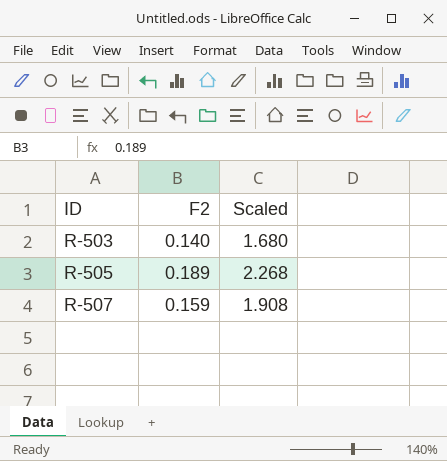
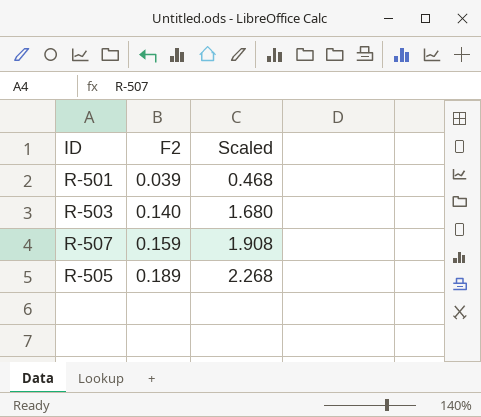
row order: ID ascending -> F2 ascending
row R-501: none -> 0.039 | 0.468

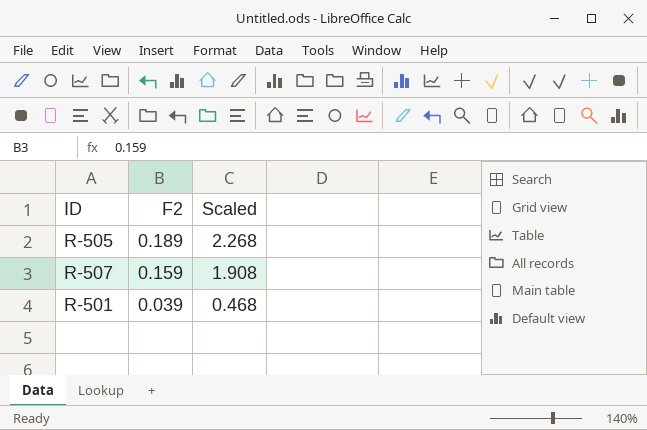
row order: F2 ascending -> F2 descending
row R-503: 0.140 | 1.680 -> none

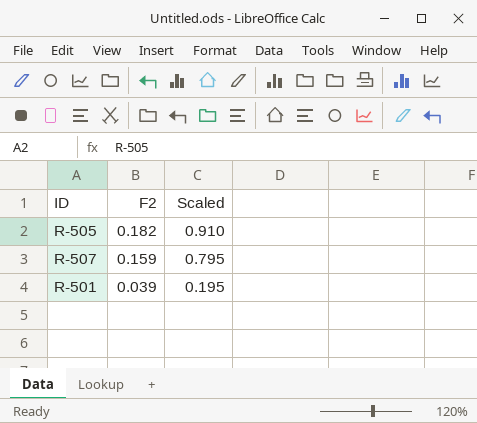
column Scaled | formula: [F2] * 12 -> [F2] * 5
R-505 | F2: 0.189 -> 0.182

